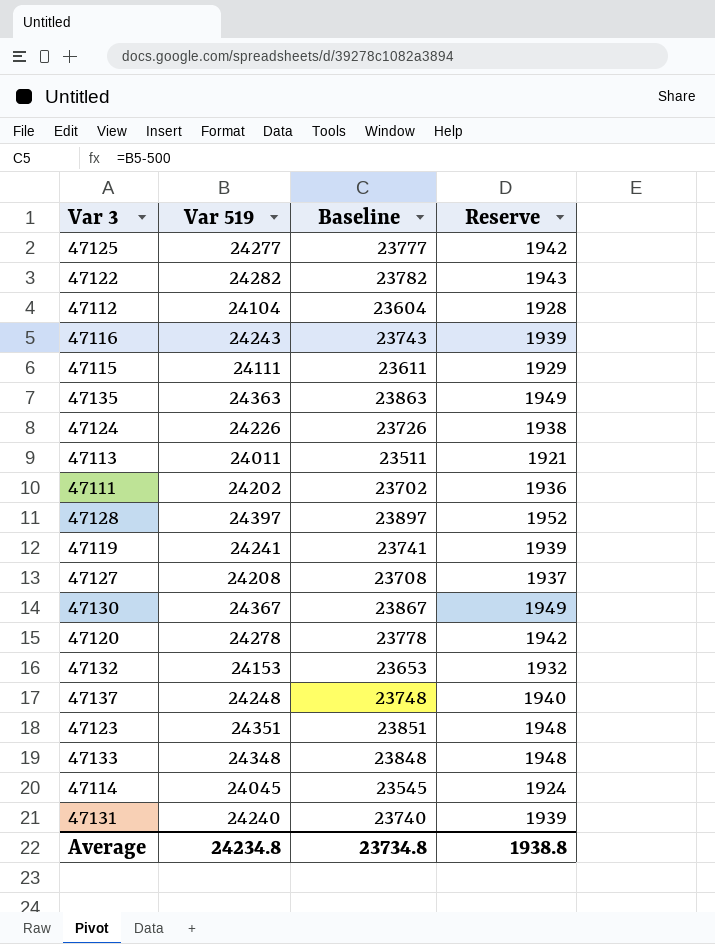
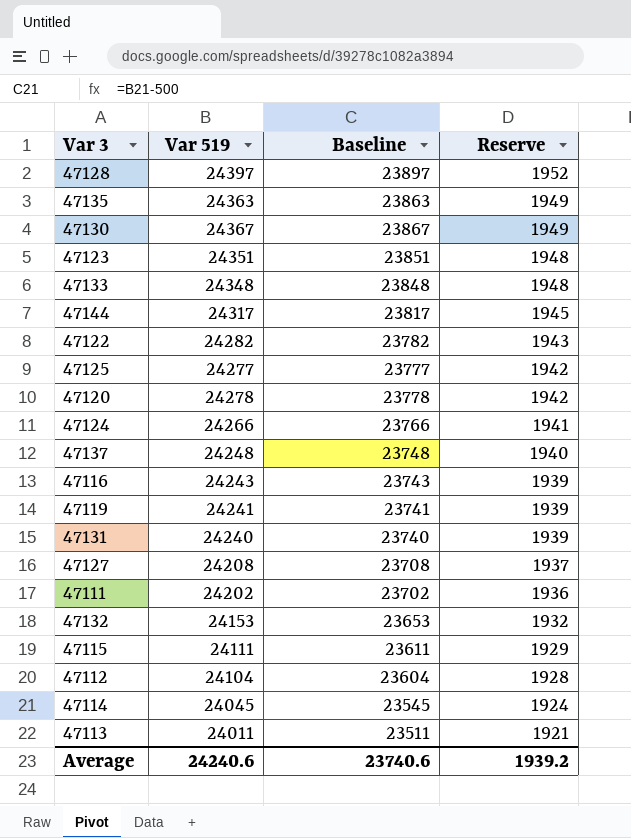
row order: none -> Reserve descending
row 47144: none -> 24317 | 23817 | 1945
47124 | Var 519: 24226 -> 24266
47124 | Baseline: 23726 -> 23766
47124 | Reserve: 1938 -> 1941
Average | Var 519: 24234.8 -> 24240.6
Average | Baseline: 23734.8 -> 23740.6
Average | Reserve: 1938.8 -> 1939.2

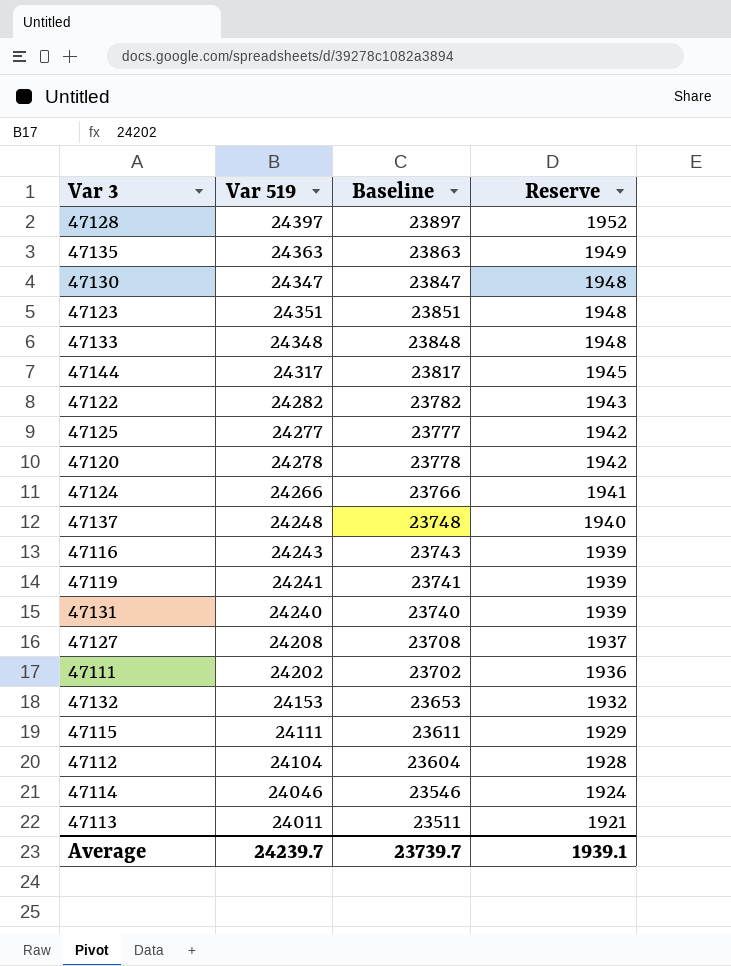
47130 | Var 519: 24367 -> 24347
47130 | Baseline: 23867 -> 23847
47130 | Reserve: 1949 -> 1948
47114 | Var 519: 24045 -> 24046
47114 | Baseline: 23545 -> 23546
Average | Var 519: 24240.6 -> 24239.7
Average | Baseline: 23740.6 -> 23739.7
Average | Reserve: 1939.2 -> 1939.1

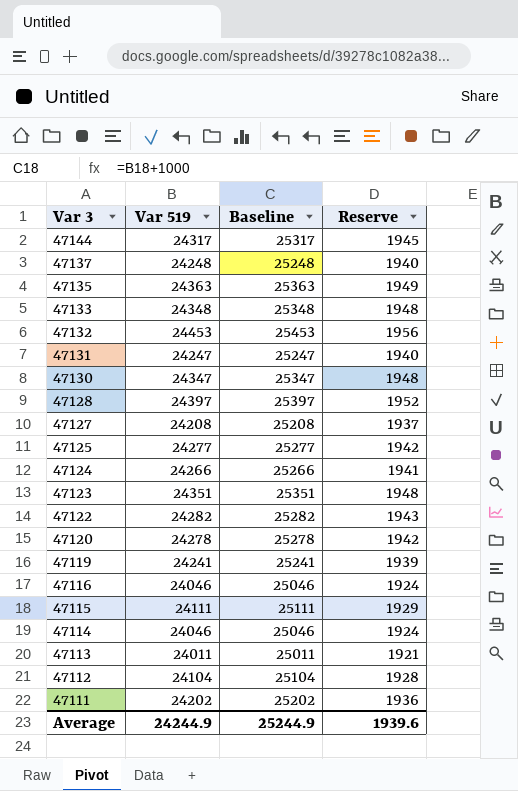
row order: Reserve descending -> Var 3 descending
column Baseline | formula: [Var 519] - 500 -> [Var 519] + 1000
47132 | Var 519: 24153 -> 24453
47132 | Reserve: 1932 -> 1956
47131 | Var 519: 24240 -> 24247
47131 | Reserve: 1939 -> 1940
47116 | Var 519: 24243 -> 24046
47116 | Reserve: 1939 -> 1924
Average | Var 519: 24239.7 -> 24244.9
Average | Baseline: 23739.7 -> 25244.9
Average | Reserve: 1939.1 -> 1939.6

